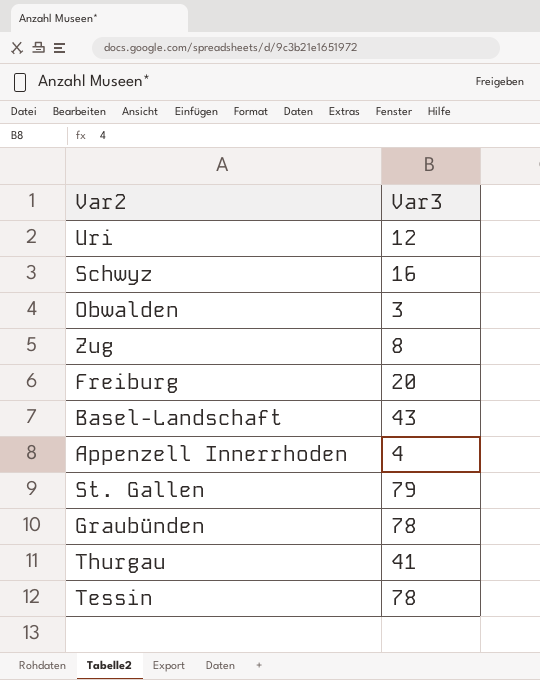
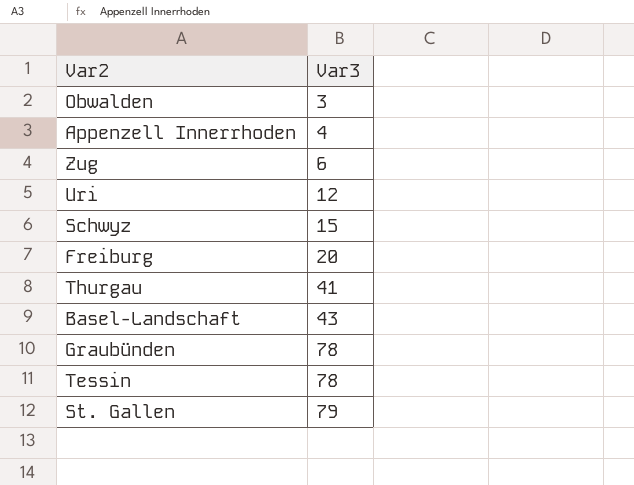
row order: none -> Var3 ascending
Zug | Var3: 8 -> 6
Schwyz | Var3: 16 -> 15

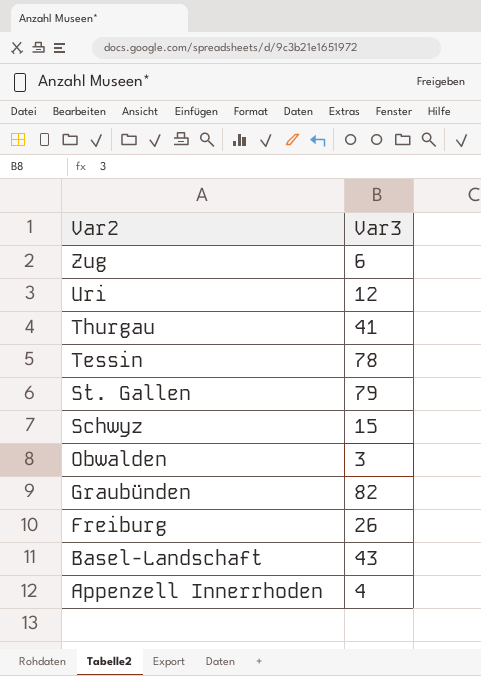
row order: Var3 ascending -> Var2 descending
Graubünden | Var3: 78 -> 82
Freiburg | Var3: 20 -> 26

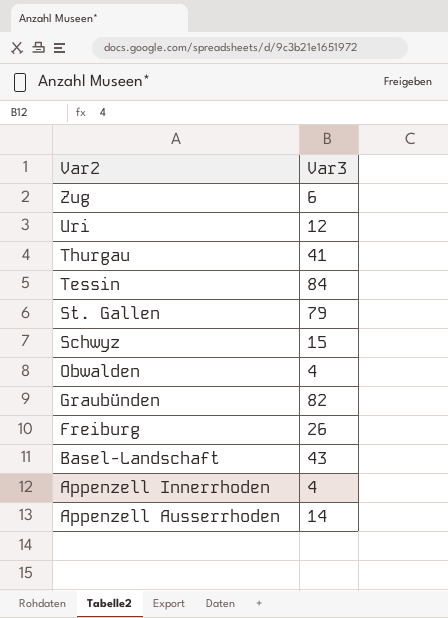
Tessin | Var3: 78 -> 84
Obwalden | Var3: 3 -> 4
row Appenzell Ausserrhoden: none -> 14

